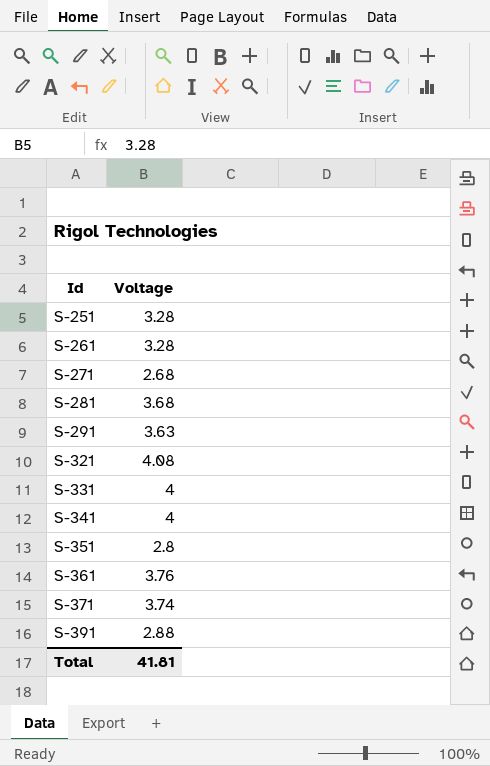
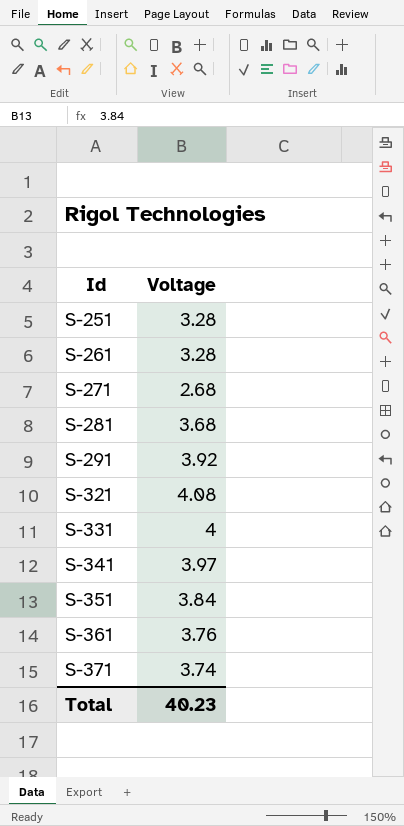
row S-391: 2.88 -> none
S-291 | Voltage: 3.63 -> 3.92
S-341 | Voltage: 4 -> 3.97
S-351 | Voltage: 2.8 -> 3.84
Total | Voltage: 41.81 -> 40.23

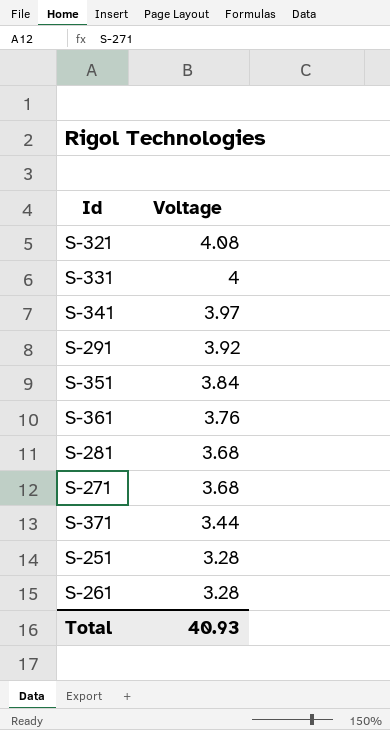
row order: Id ascending -> Voltage descending
S-271 | Voltage: 2.68 -> 3.68
S-371 | Voltage: 3.74 -> 3.44
Total | Voltage: 40.23 -> 40.93

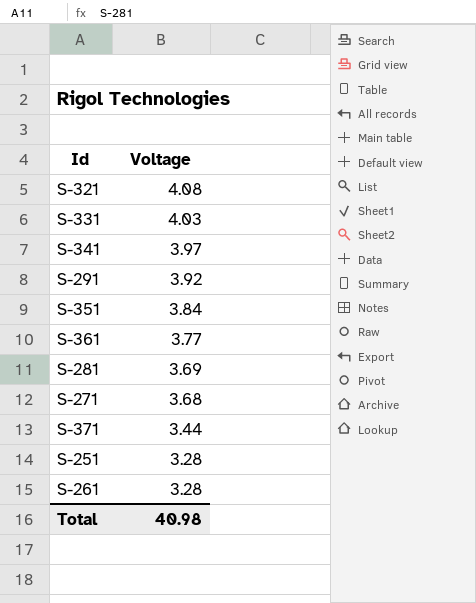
S-331 | Voltage: 4 -> 4.03
S-361 | Voltage: 3.76 -> 3.77
S-281 | Voltage: 3.68 -> 3.69
Total | Voltage: 40.93 -> 40.98

